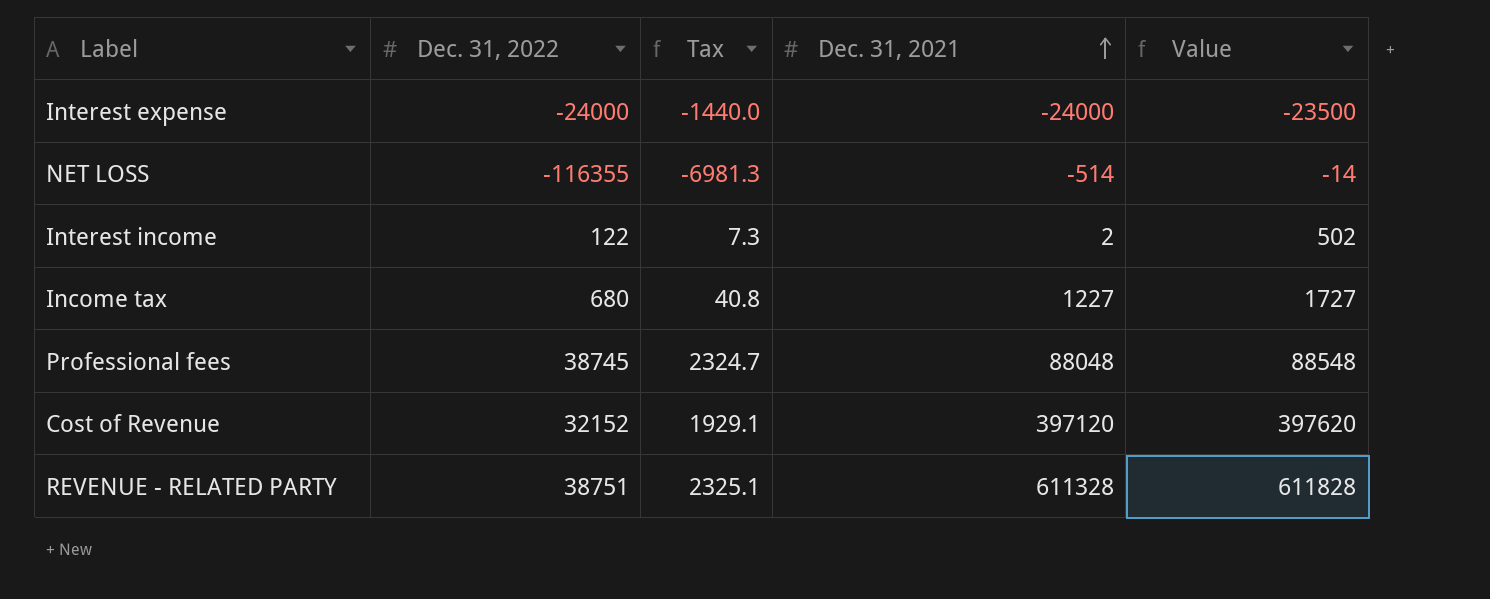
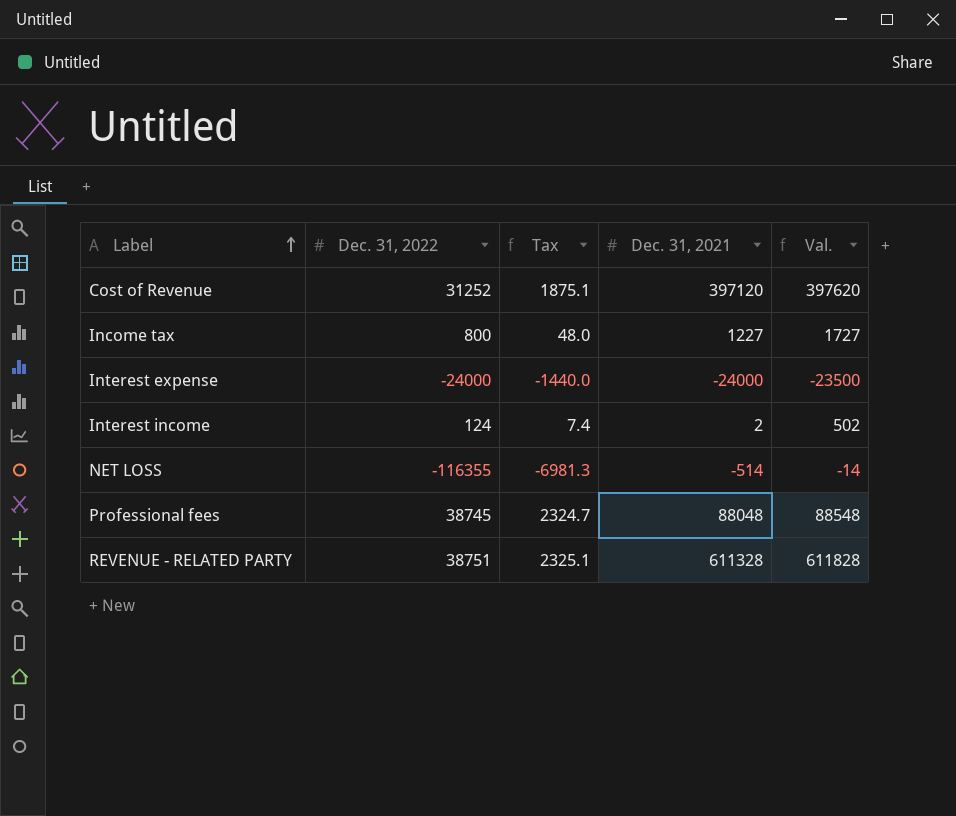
row order: Dec. 31, 2021 ascending -> Label ascending
column name: Value -> Val.
Cost of Revenue | Dec. 31, 2022: 32152 -> 31252
Cost of Revenue | Tax: 1929.1 -> 1875.1
Income tax | Dec. 31, 2022: 680 -> 800
Income tax | Tax: 40.8 -> 48.0
Interest income | Dec. 31, 2022: 122 -> 124
Interest income | Tax: 7.3 -> 7.4

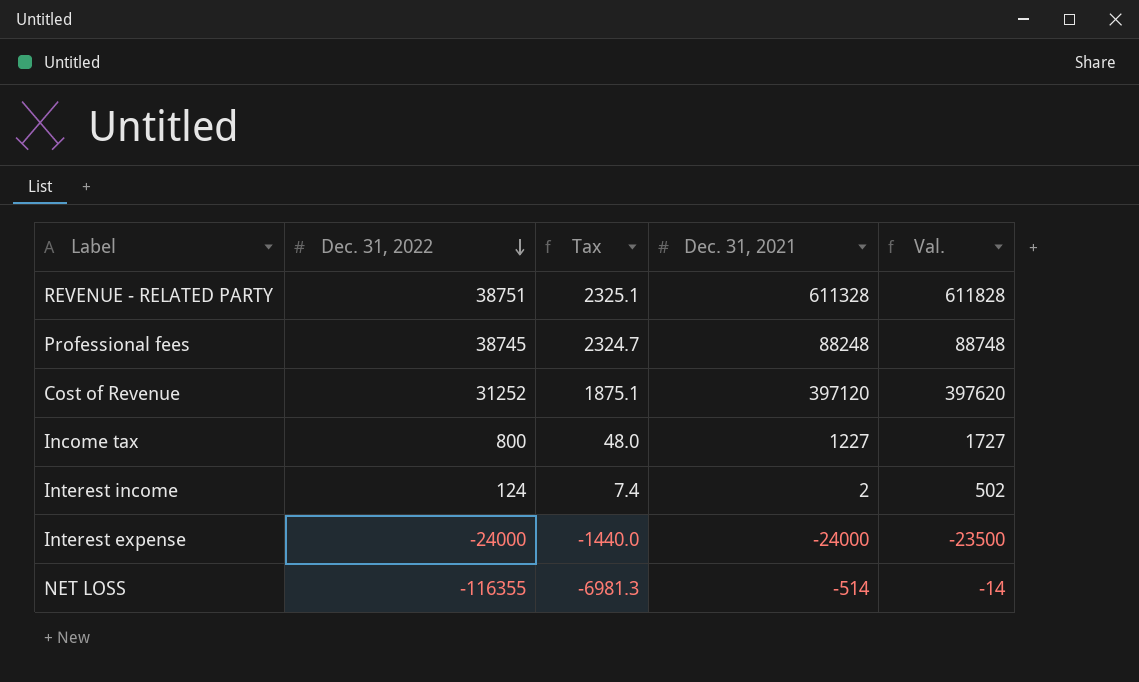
row order: Label ascending -> Dec. 31, 2022 descending
Professional fees | Dec. 31, 2021: 88048 -> 88248
Professional fees | Val.: 88548 -> 88748

